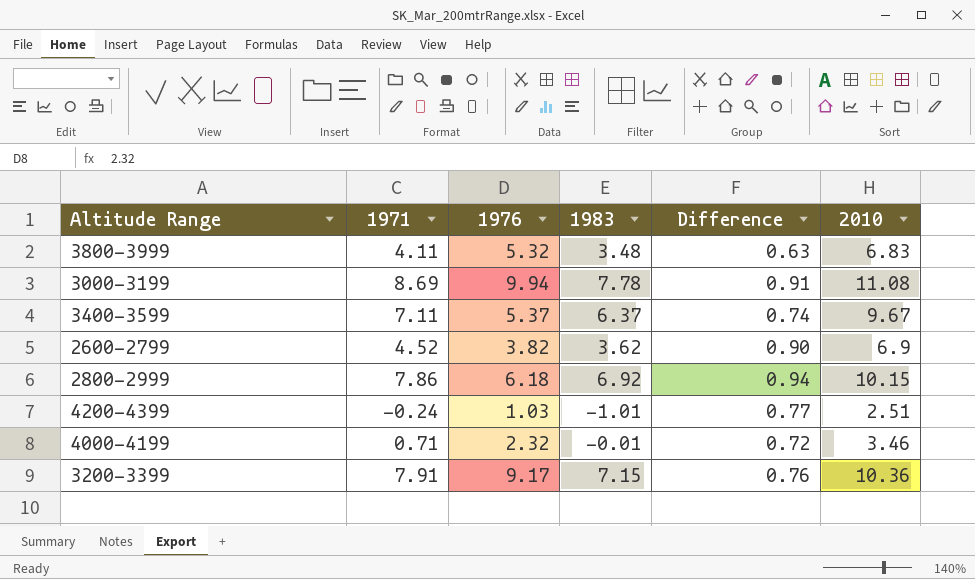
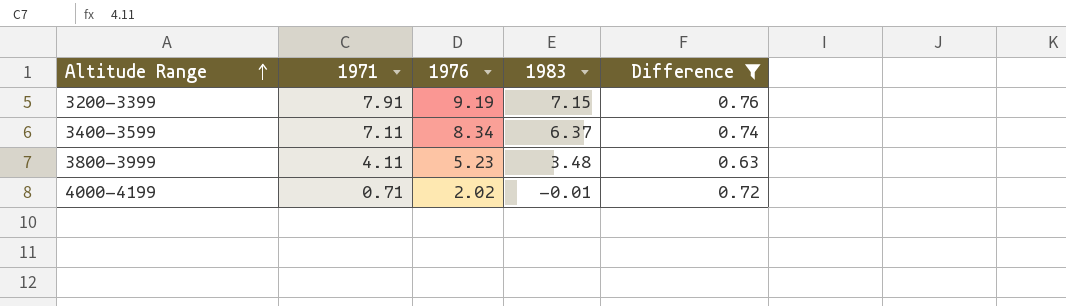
filter: none -> Difference <= 0.76
row order: none -> Altitude Range ascending
column 2010 | position: 6 -> none
3200-3399 | 1976: 9.17 -> 9.19
3400-3599 | 1976: 5.37 -> 8.34
3800-3999 | 1976: 5.32 -> 5.23
4000-4199 | 1976: 2.32 -> 2.02

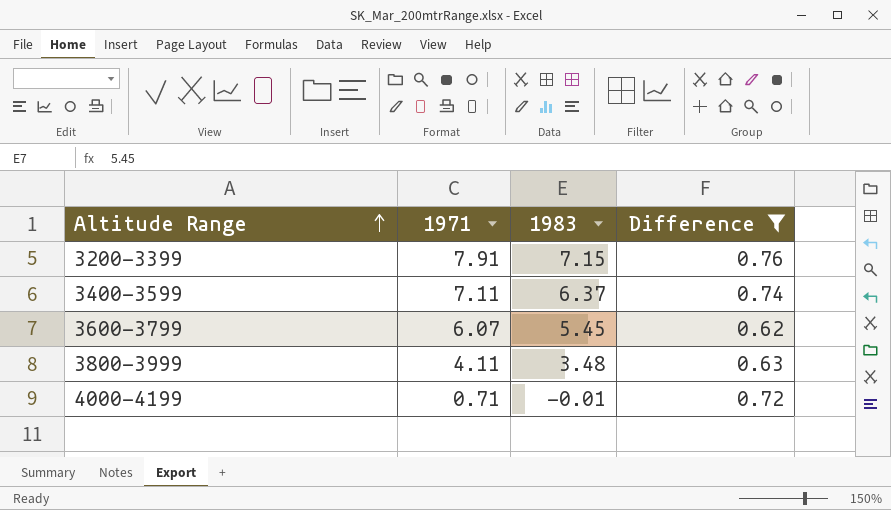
column 1976 | position: 3 -> none
row 3600-3799: none -> 6.07 | 5.45 | 0.62

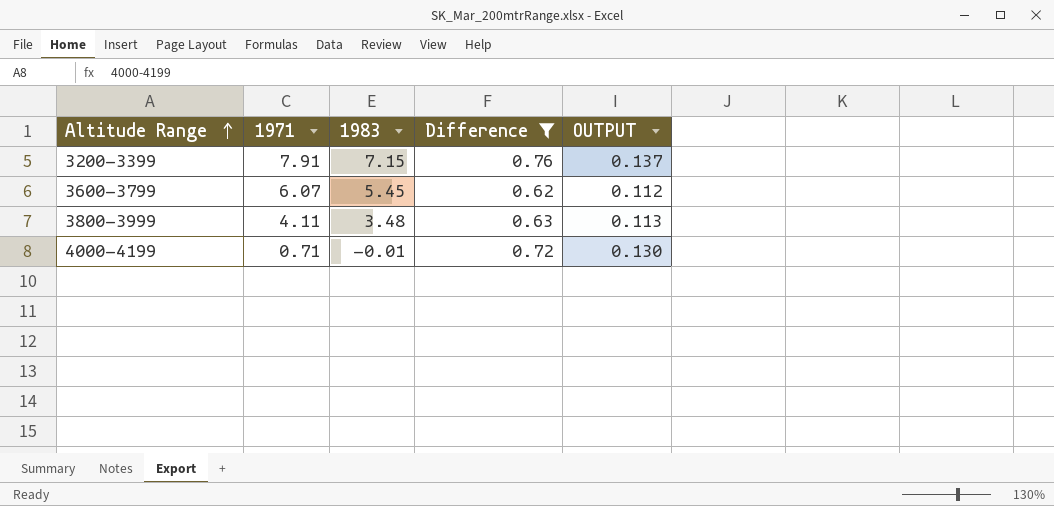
column OUTPUT | formula: none -> [Difference] * 0.18
row 3400-3599: 7.11 | 6.37 | 0.74 -> none

